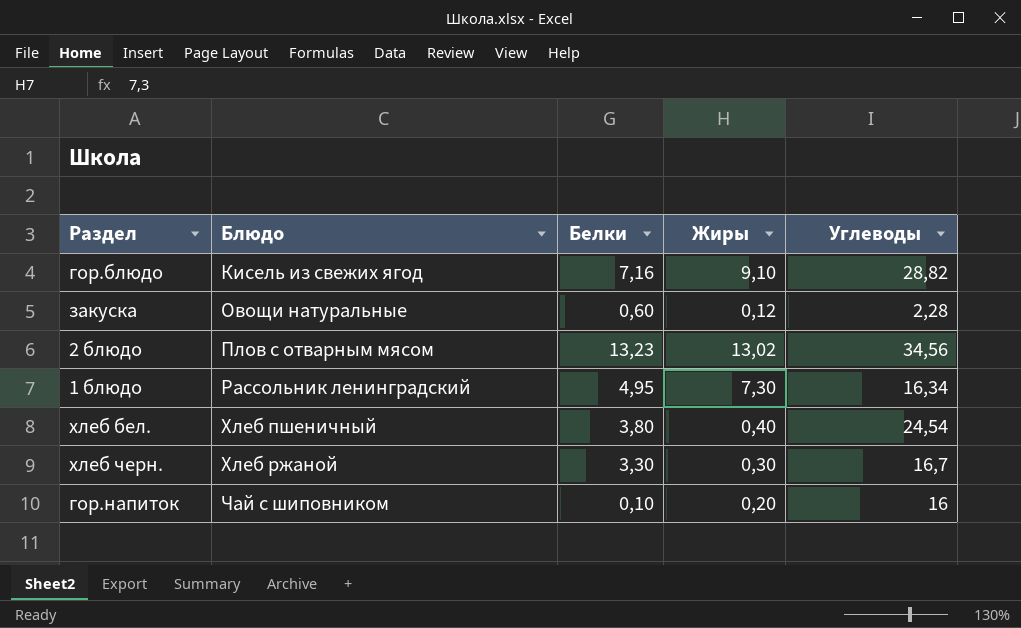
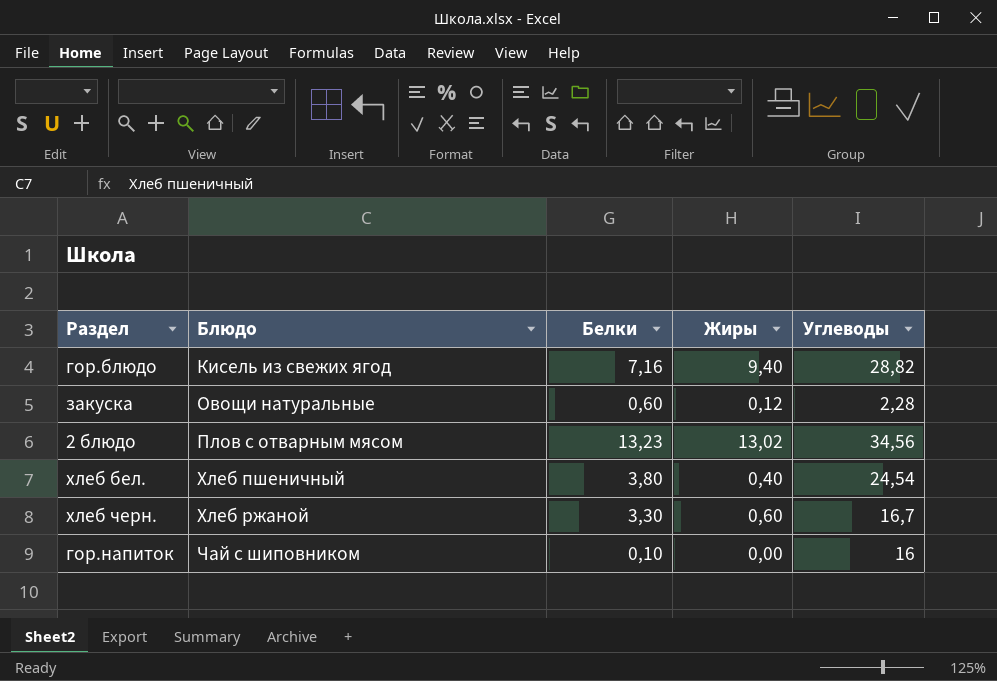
row 1 блюдо: Рассольник ленинградский | 4,95 | 7,30 | 16,34 -> none
гор.блюдо | Жиры: 9,10 -> 9,40
хлеб черн. | Жиры: 0,30 -> 0,60
гор.напиток | Жиры: 0,20 -> 0,00

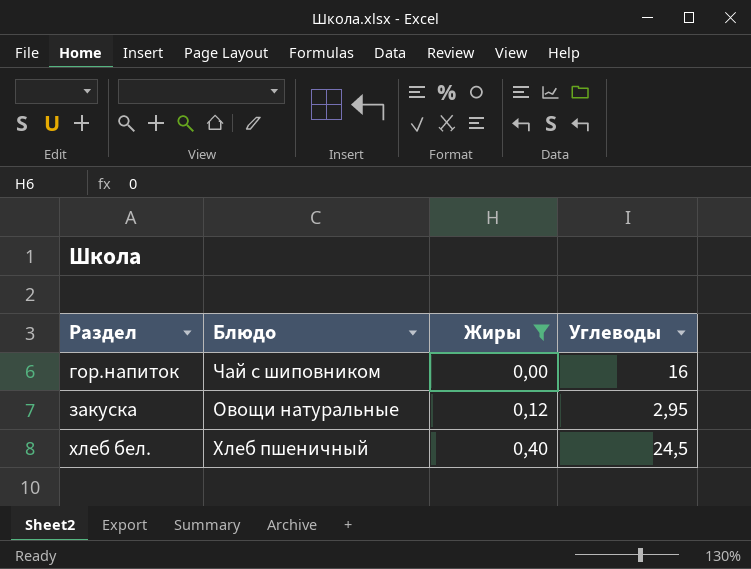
filter: none -> Жиры <= 0,40
row order: Блюдо ascending -> Раздел ascending
column Белки | position: 3 -> none
закуска | Углеводы: 2,28 -> 2,95
хлеб бел. | Углеводы: 24,54 -> 24,5

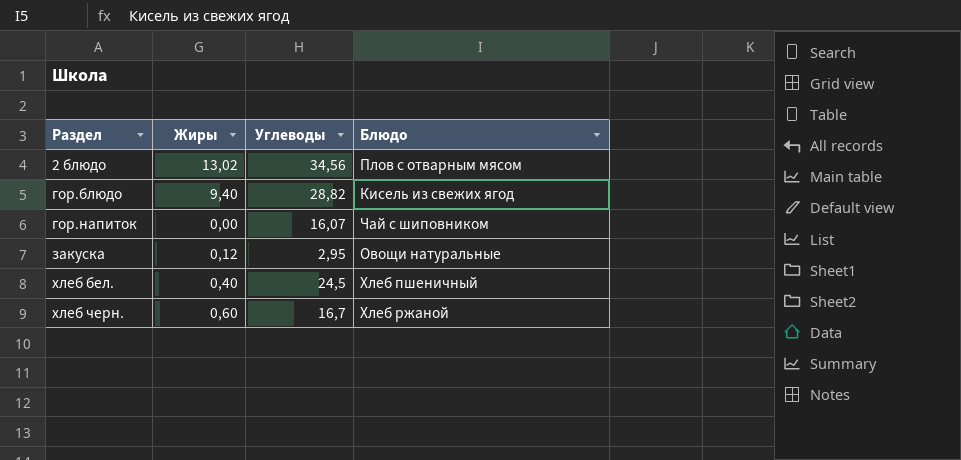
filter: Жиры <= 0,40 -> none
column Блюдо | position: 2 -> 4
гор.напиток | Углеводы: 16 -> 16,07

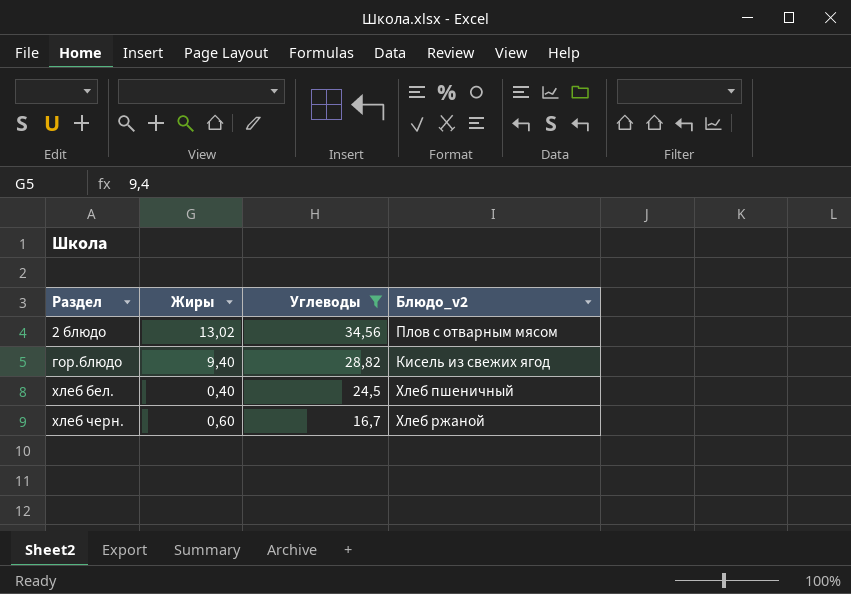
filter: none -> Углеводы >= 16,7
column name: Блюдо -> Блюдо_v2

